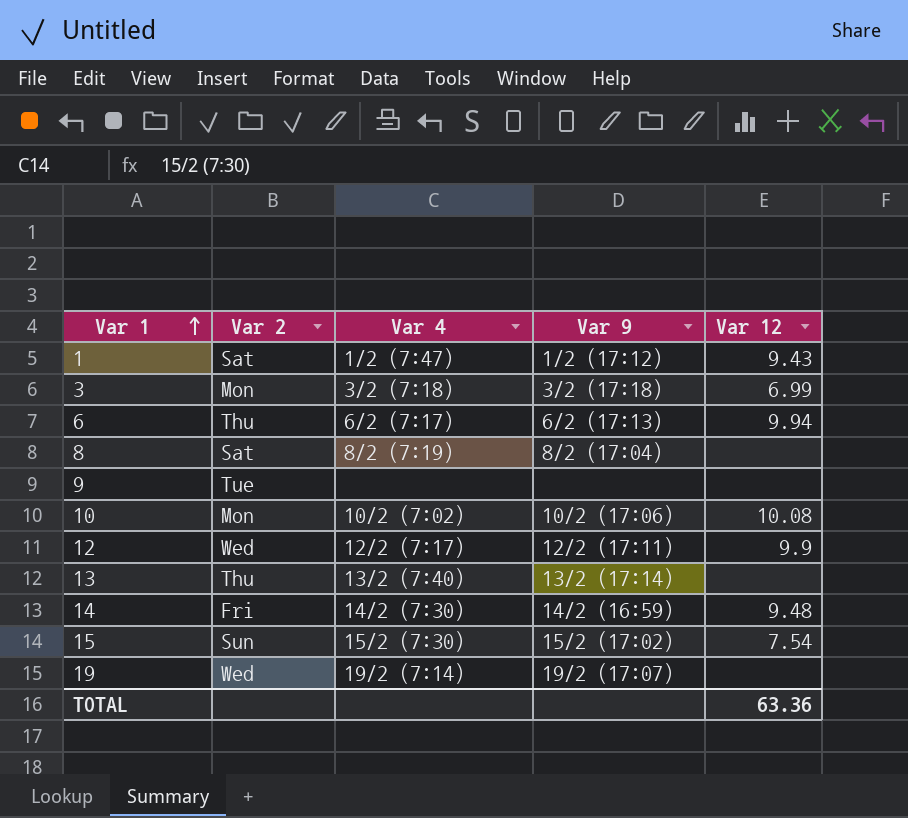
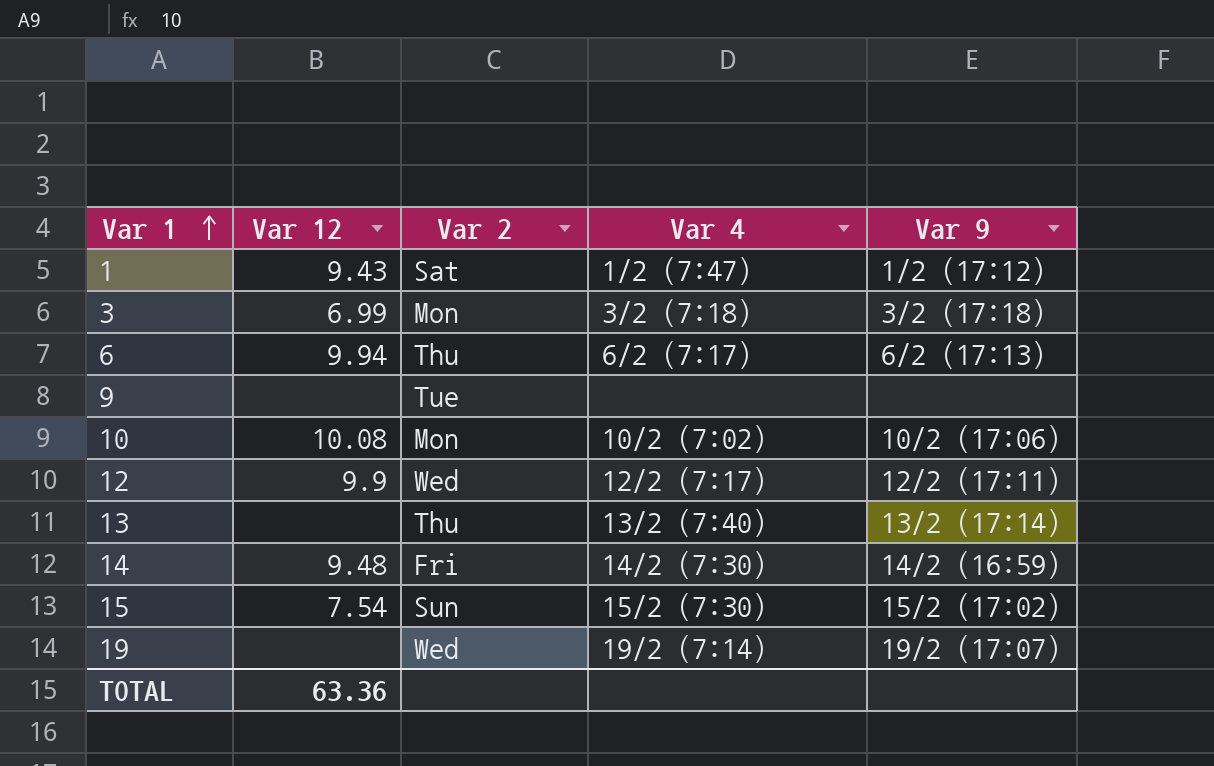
column Var 12 | position: 5 -> 2
row 8: Sat | 8/2 (7:19) | 8/2 (17:04) | none -> none

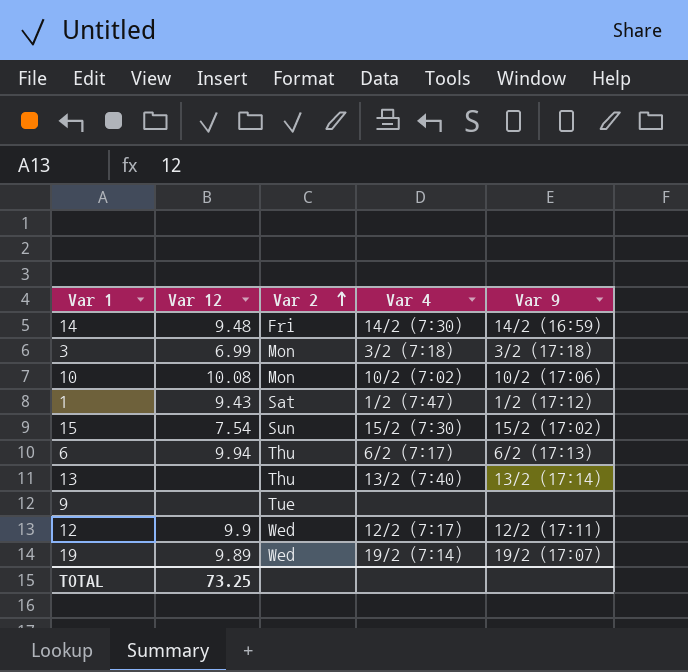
row order: Var 1 ascending -> Var 2 ascending
19 | Var 12: none -> 9.89
TOTAL | Var 12: 63.36 -> 73.25

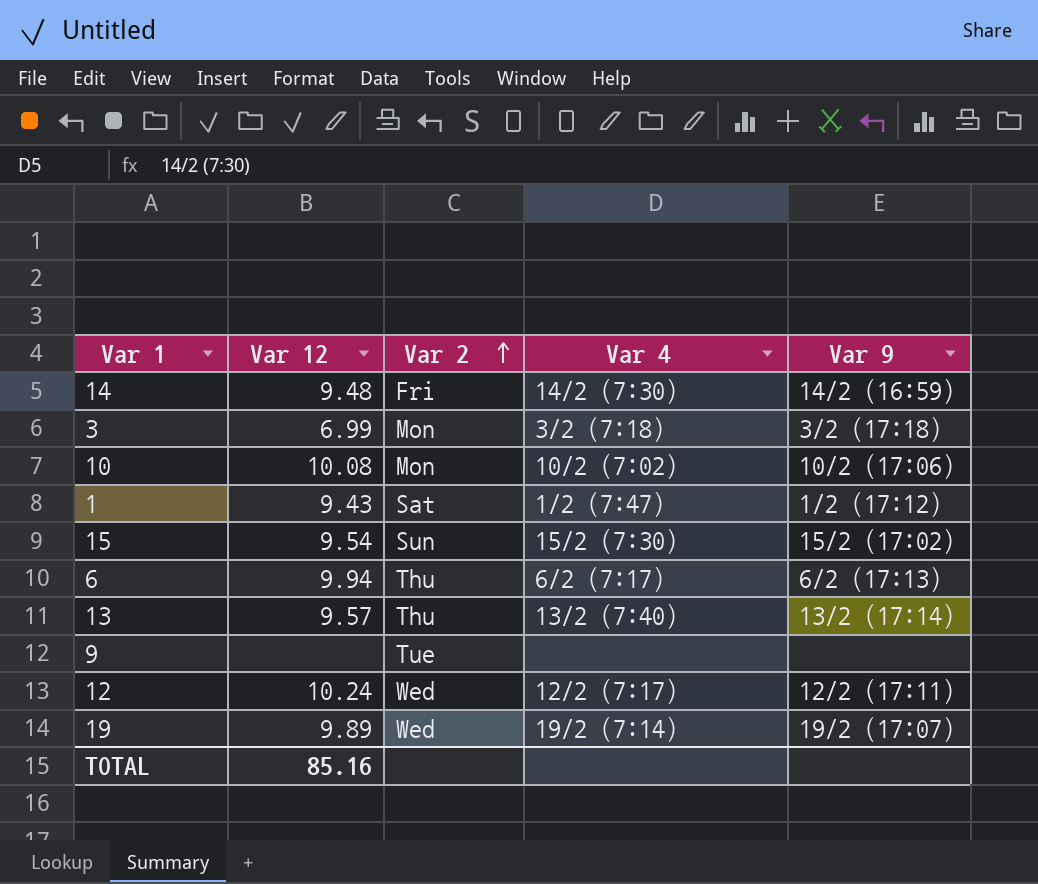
15 | Var 12: 7.54 -> 9.54
13 | Var 12: none -> 9.57
12 | Var 12: 9.9 -> 10.24
TOTAL | Var 12: 73.25 -> 85.16

